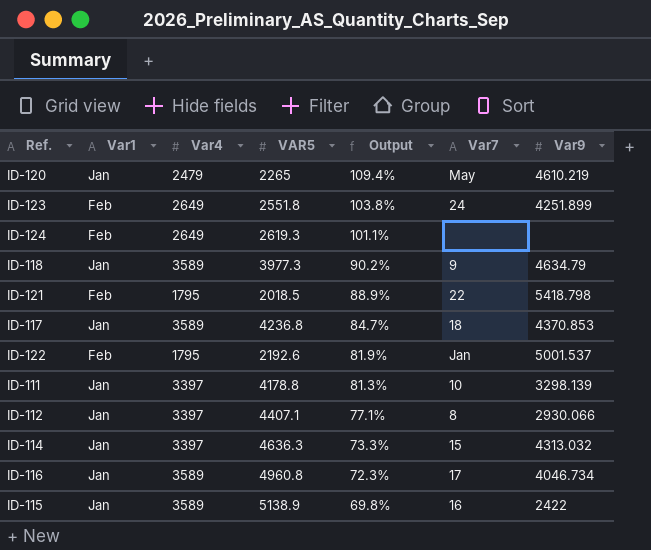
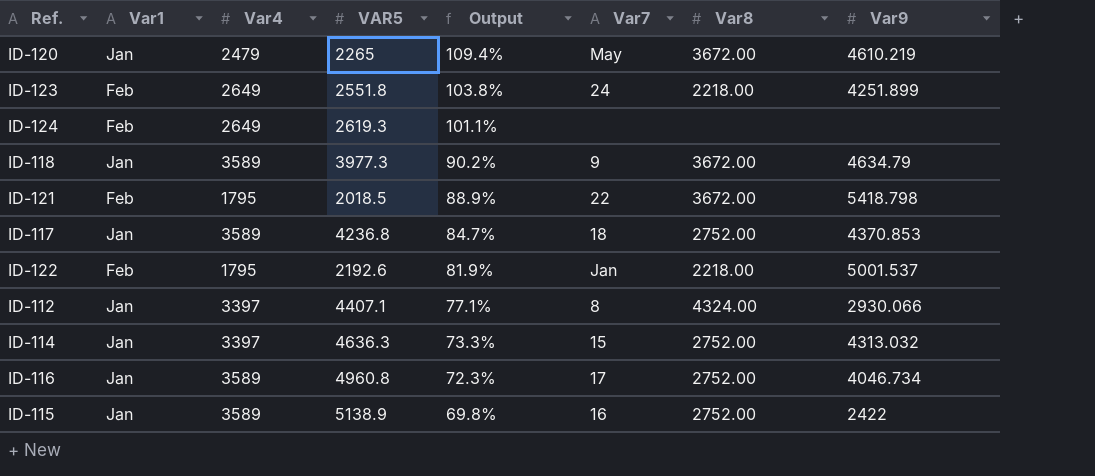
column Var8 | position: none -> 7
row ID-111: Jan | 3397 | 4178.8 | 81.3% | 10 | 3298.139 -> none

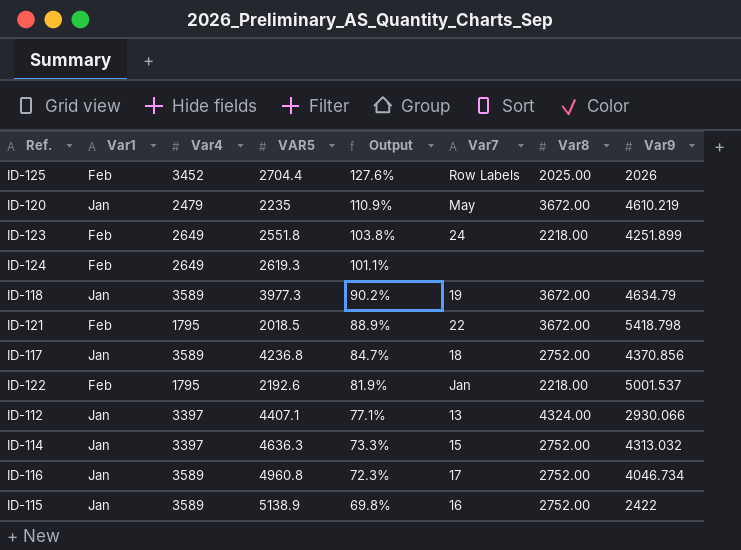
row ID-125: none -> Feb | 3452 | 2704.4 | 127.6% | Row Labels | 2025.00 | 2026
ID-120 | VAR5: 2265 -> 2235
ID-120 | Output: 109.4% -> 110.9%
ID-118 | Var7: 9 -> 19
ID-117 | Var9: 4370.853 -> 4370.856
ID-112 | Var7: 8 -> 13

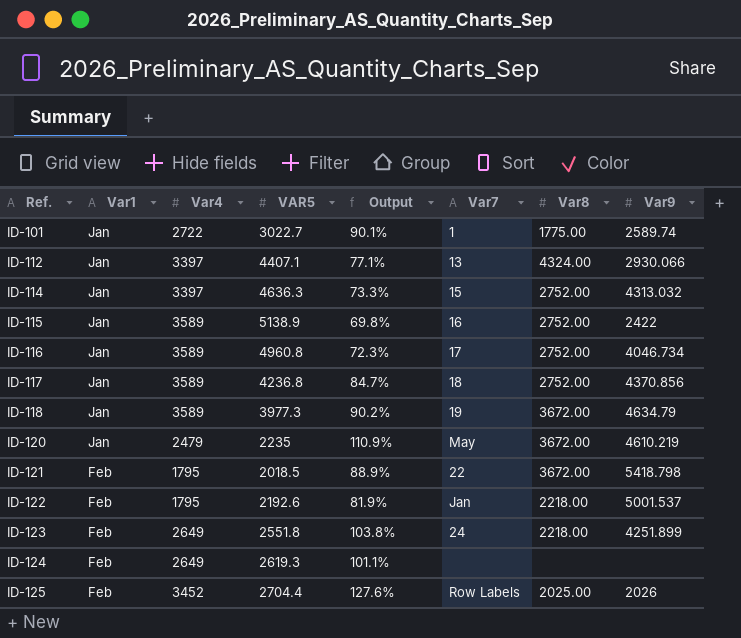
row order: Output descending -> Ref. ascending
row ID-101: none -> Jan | 2722 | 3022.7 | 90.1% | 1 | 1775.00 | 2589.74

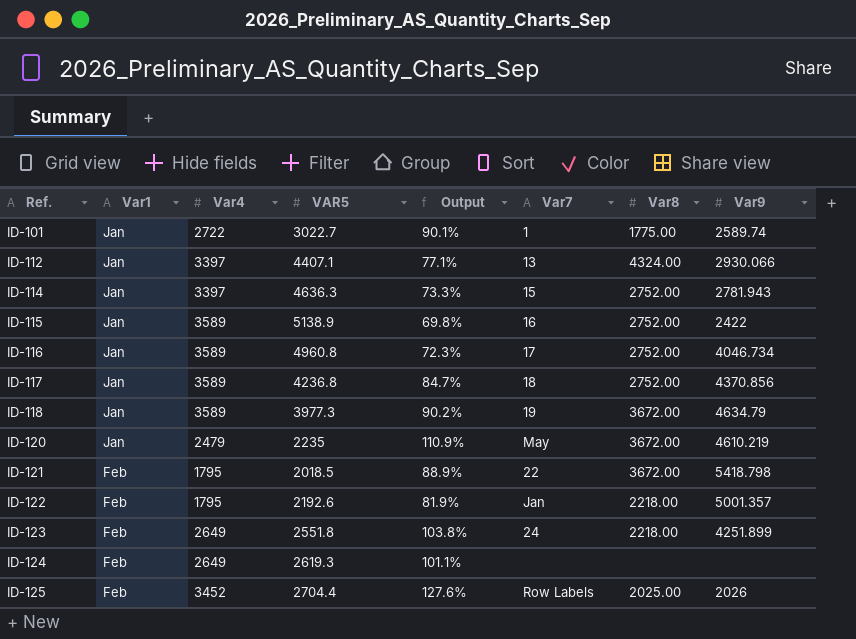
ID-114 | Var9: 4313.032 -> 2781.943
ID-122 | Var9: 5001.537 -> 5001.357

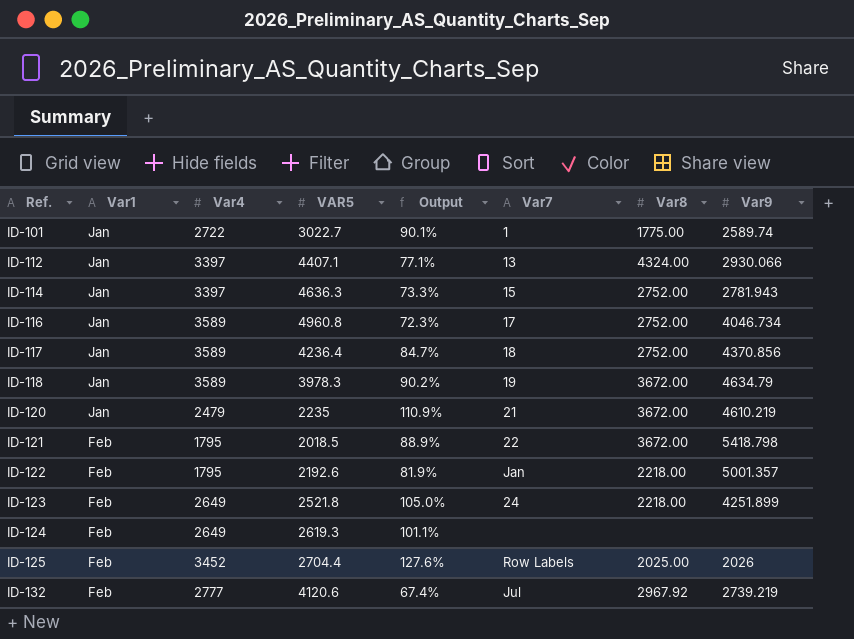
row ID-115: Jan | 3589 | 5138.9 | 69.8% | 16 | 2752.00 | 2422 -> none
ID-117 | VAR5: 4236.8 -> 4236.4
ID-118 | VAR5: 3977.3 -> 3978.3
ID-120 | Var7: May -> 21
ID-123 | VAR5: 2551.8 -> 2521.8
ID-123 | Output: 103.8% -> 105.0%
row ID-132: none -> Feb | 2777 | 4120.6 | 67.4% | Jul | 2967.92 | 2739.219

